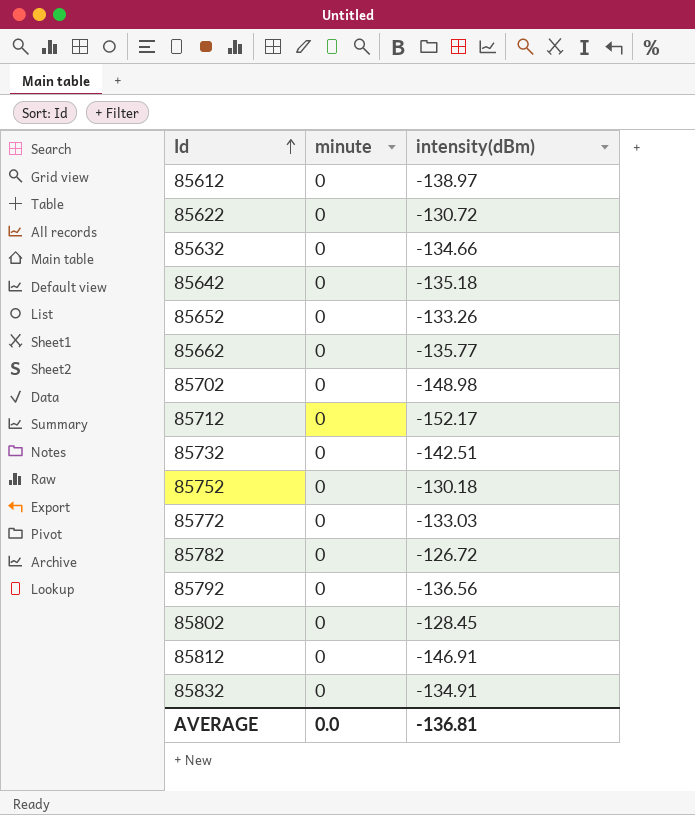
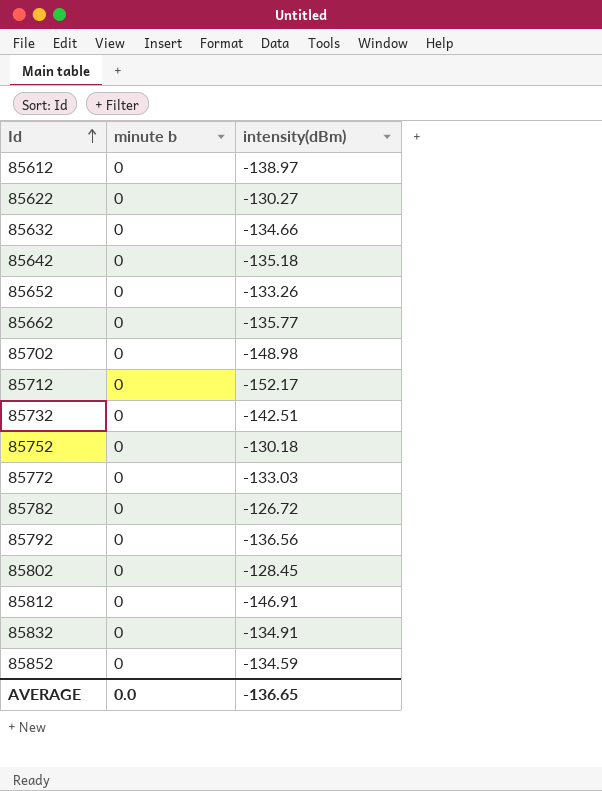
column name: minute -> minute b
85622 | intensity(dBm): -130.72 -> -130.27
row 85852: none -> 0 | -134.59
AVERAGE | intensity(dBm): -136.81 -> -136.65

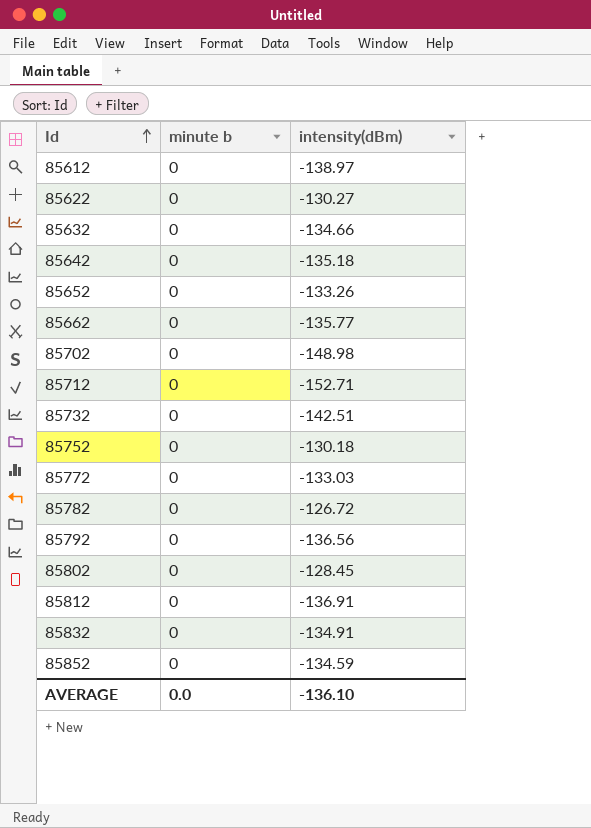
85712 | intensity(dBm): -152.17 -> -152.71
85812 | intensity(dBm): -146.91 -> -136.91
AVERAGE | intensity(dBm): -136.65 -> -136.10

